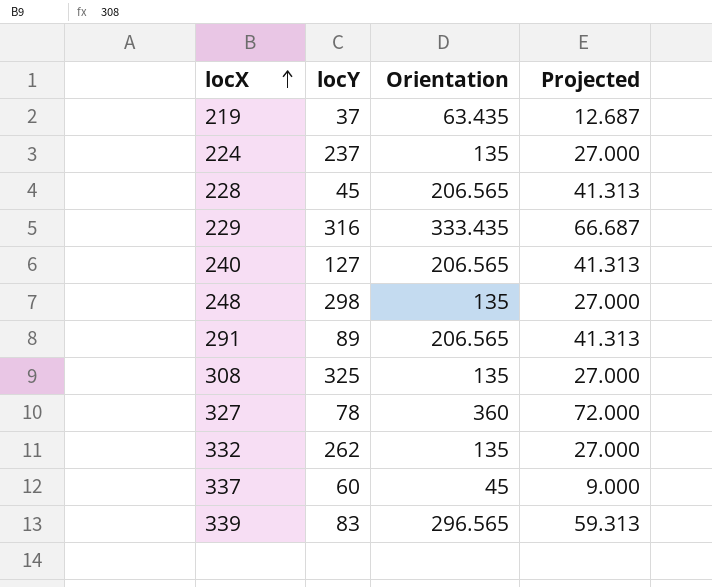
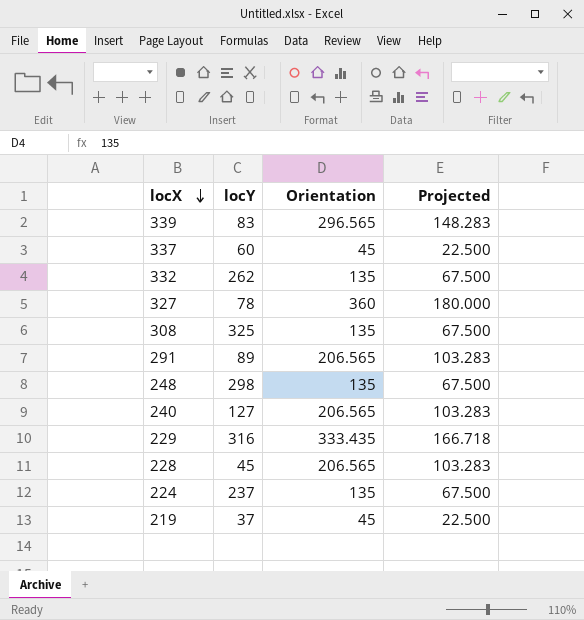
row order: locX ascending -> locX descending
column Projected | formula: [Orientation] * 0.2 -> [Orientation] * 0.5
219 | Orientation: 63.435 -> 45

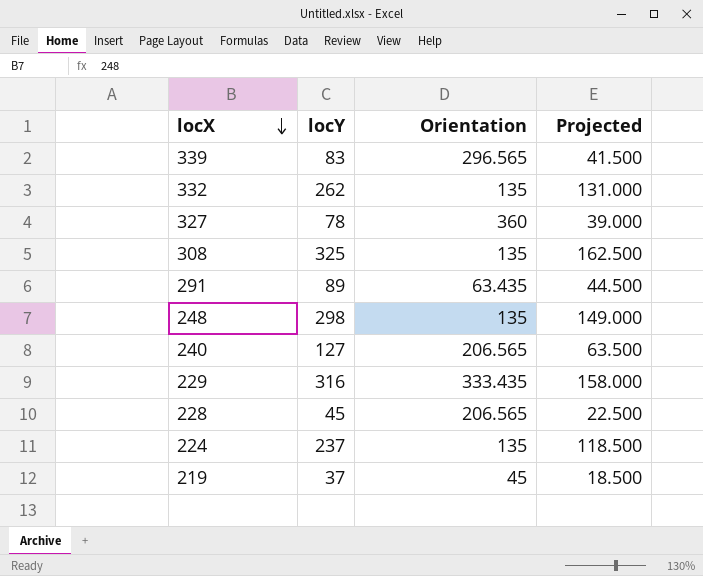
column Projected | formula: [Orientation] * 0.5 -> [locY] * 0.5
row 337: 60 | 45 | 22.500 -> none
291 | Orientation: 206.565 -> 63.435

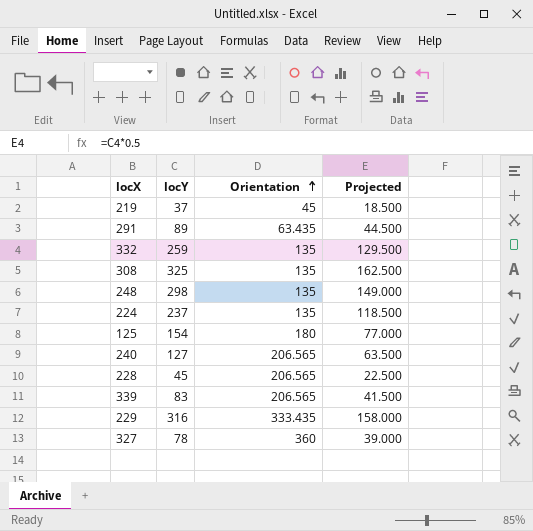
row order: locX descending -> Orientation ascending
332 | locY: 262 -> 259
332 | Projected: 131.000 -> 129.500
row 125: none -> 154 | 180 | 77.000
339 | Orientation: 296.565 -> 206.565

